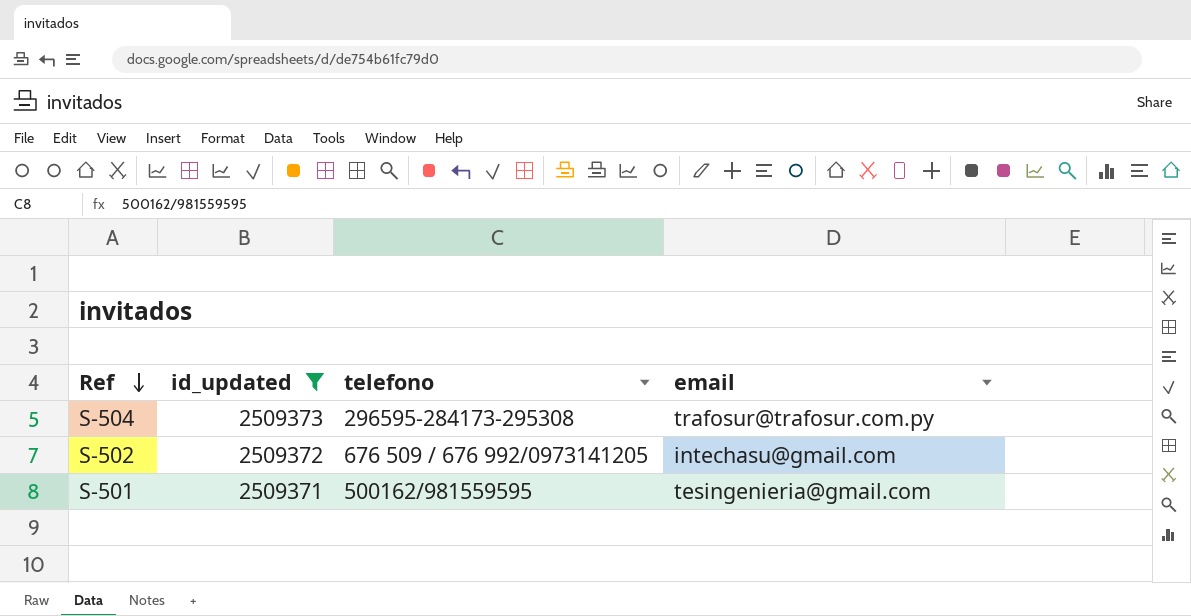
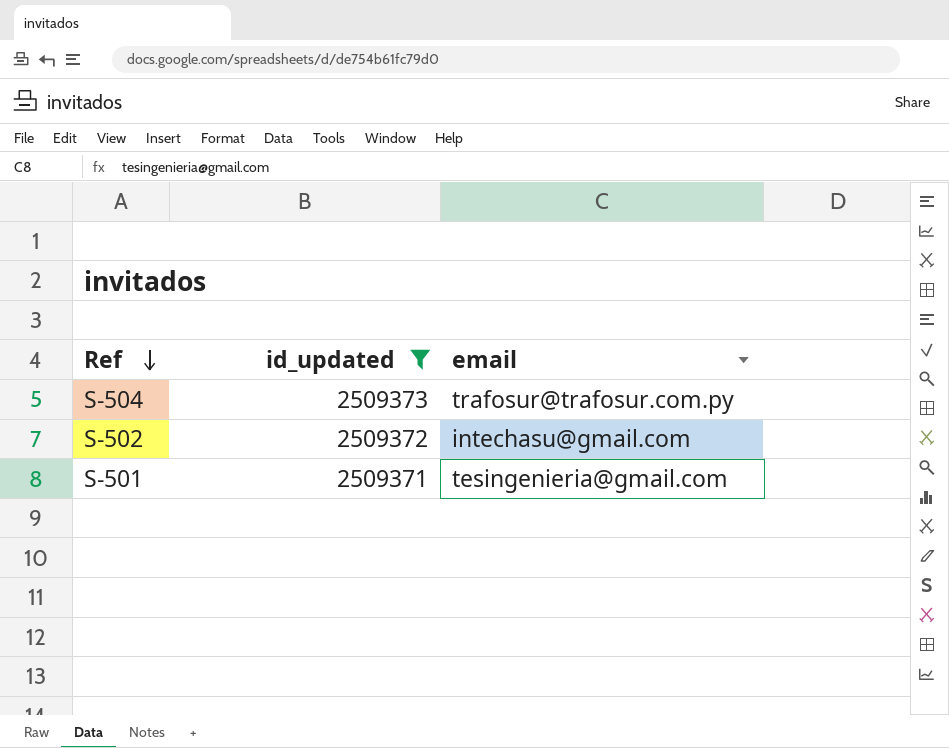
column telefono | position: 3 -> none

